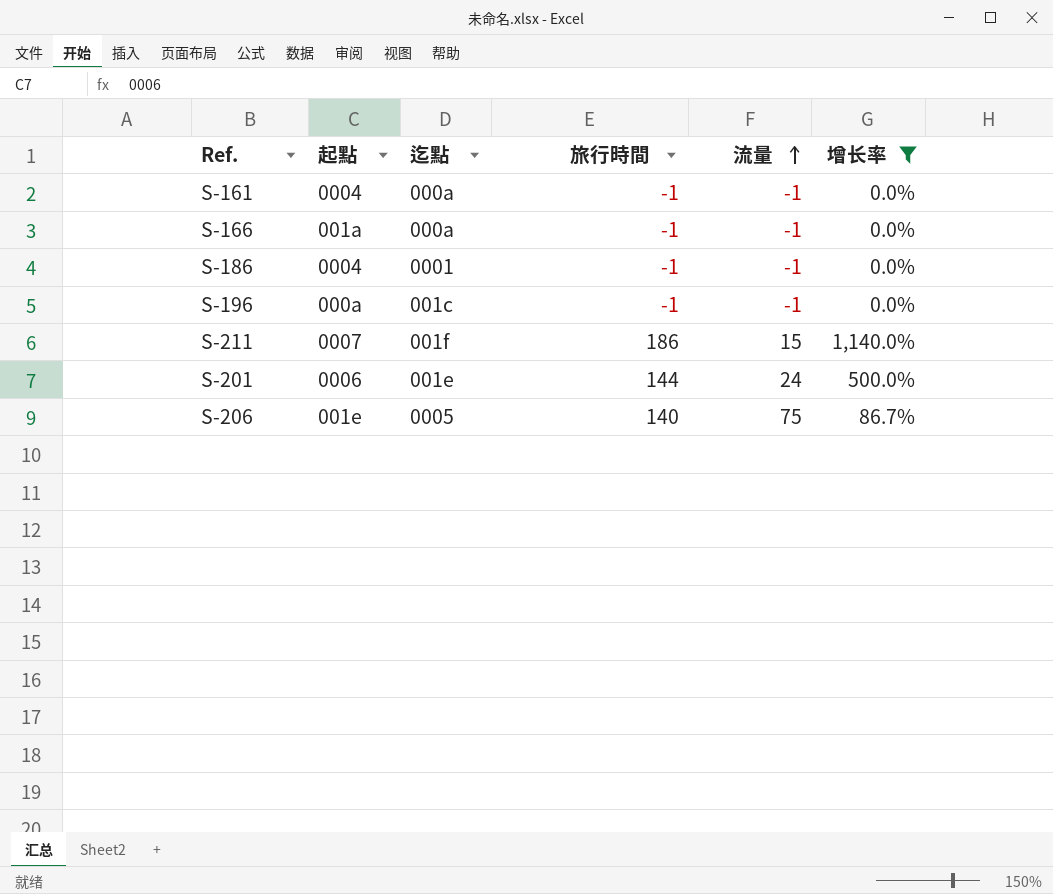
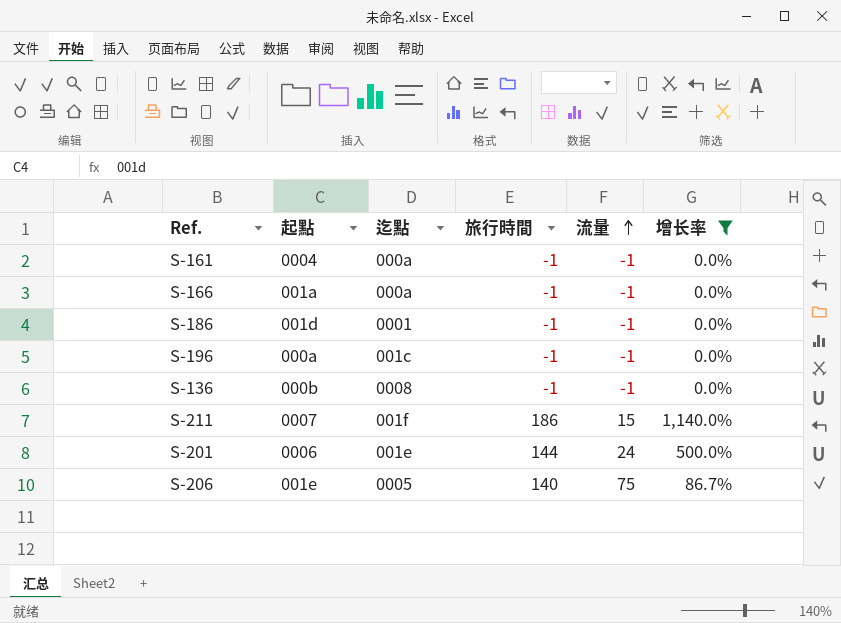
S-186 | 起點: 0004 -> 001d
row S-136: none -> 000b | 0008 | -1 | -1 | 0.0%

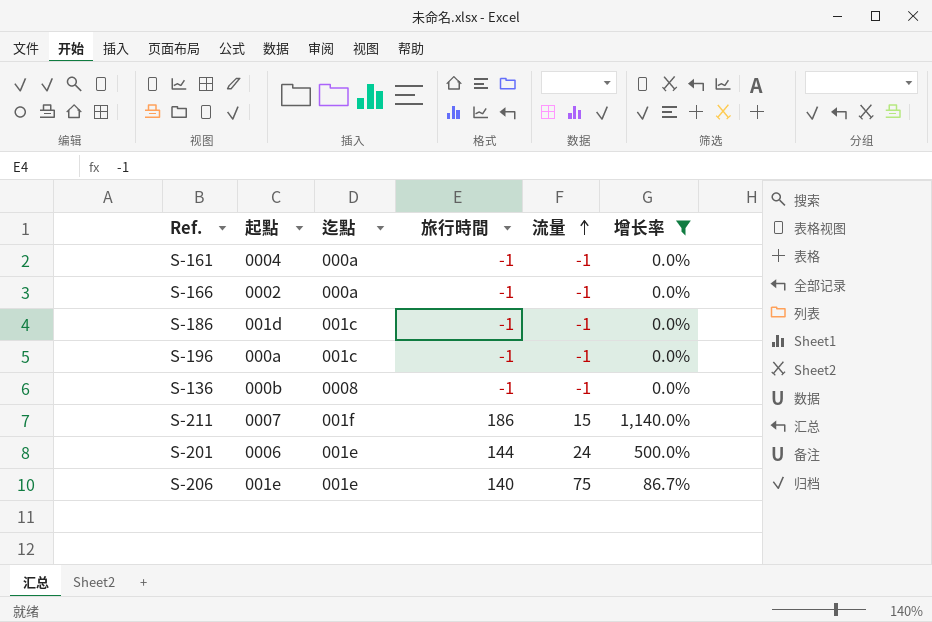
S-166 | 起點: 001a -> 0002
S-186 | 迄點: 0001 -> 001c
S-206 | 迄點: 0005 -> 001e

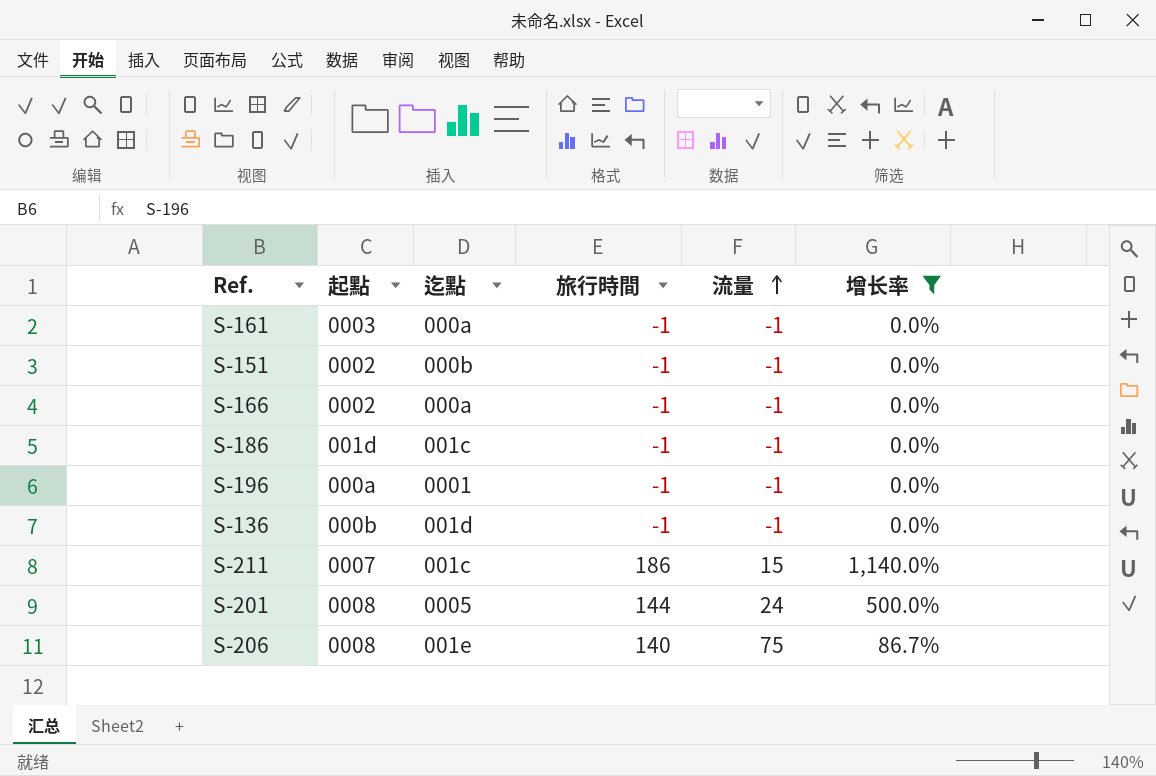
S-161 | 起點: 0004 -> 0003
row S-151: none -> 0002 | 000b | -1 | -1 | 0.0%
S-196 | 迄點: 001c -> 0001
S-136 | 迄點: 0008 -> 001d
S-211 | 迄點: 001f -> 001c
S-201 | 起點: 0006 -> 0008
S-201 | 迄點: 001e -> 0005
S-206 | 起點: 001e -> 0008

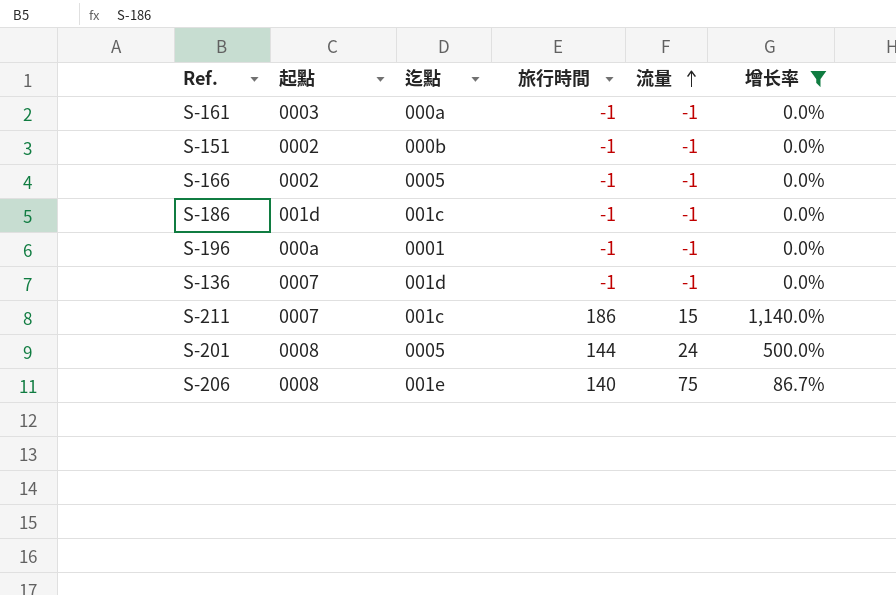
S-166 | 迄點: 000a -> 0005
S-136 | 起點: 000b -> 0007

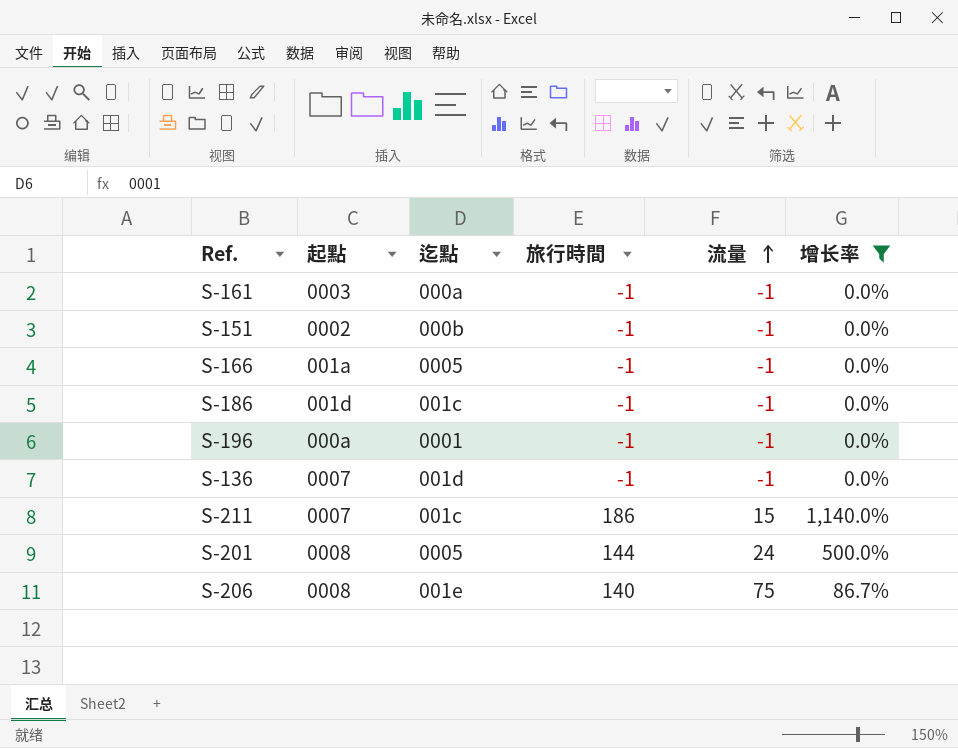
S-166 | 起點: 0002 -> 001a

